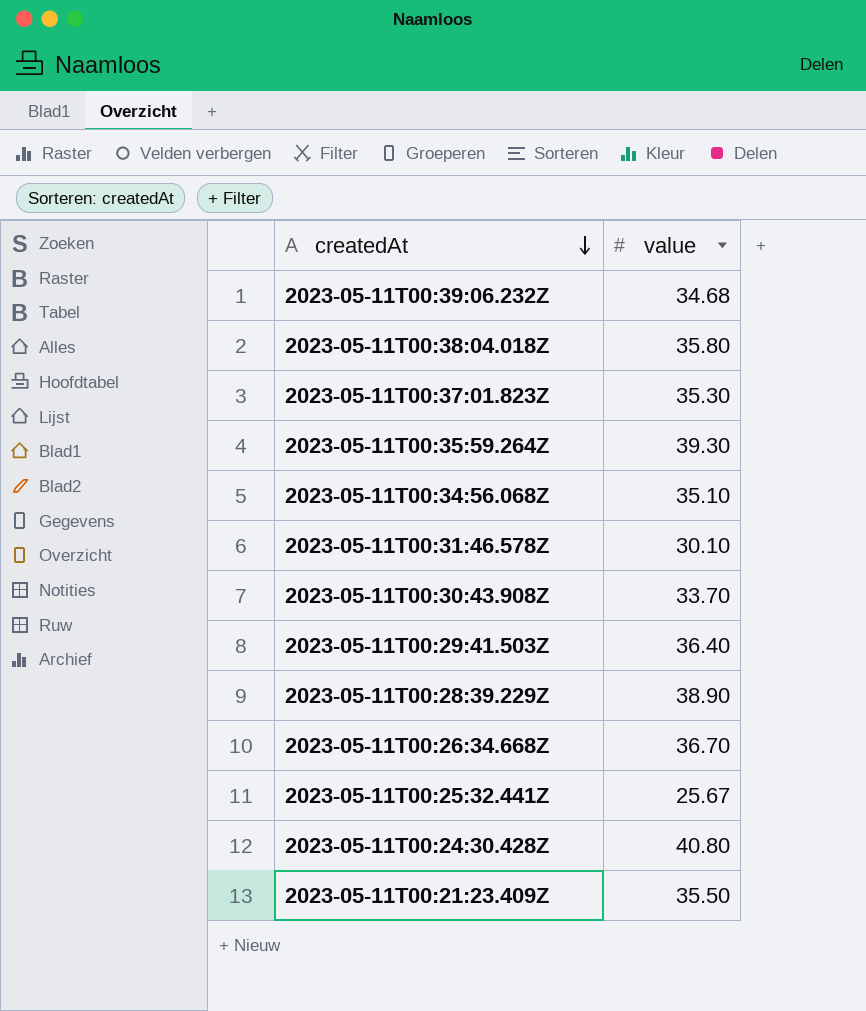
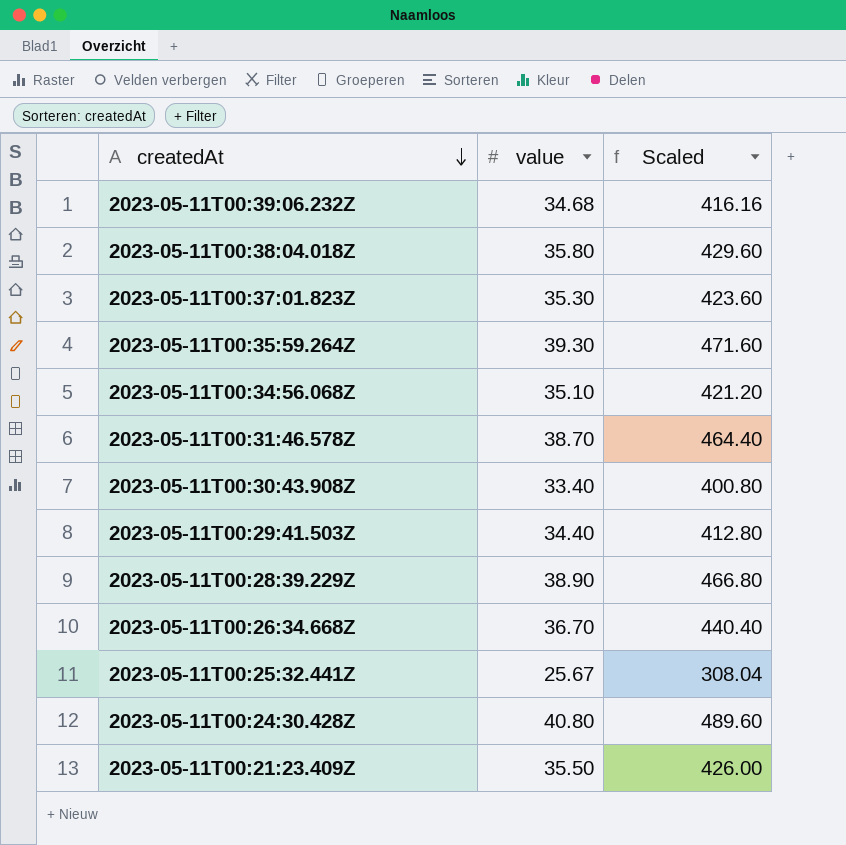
column Scaled | formula: none -> [value] * 12
2023-05-11T00:31:46.578Z | value: 30.10 -> 38.70
2023-05-11T00:30:43.908Z | value: 33.70 -> 33.40
2023-05-11T00:29:41.503Z | value: 36.40 -> 34.40

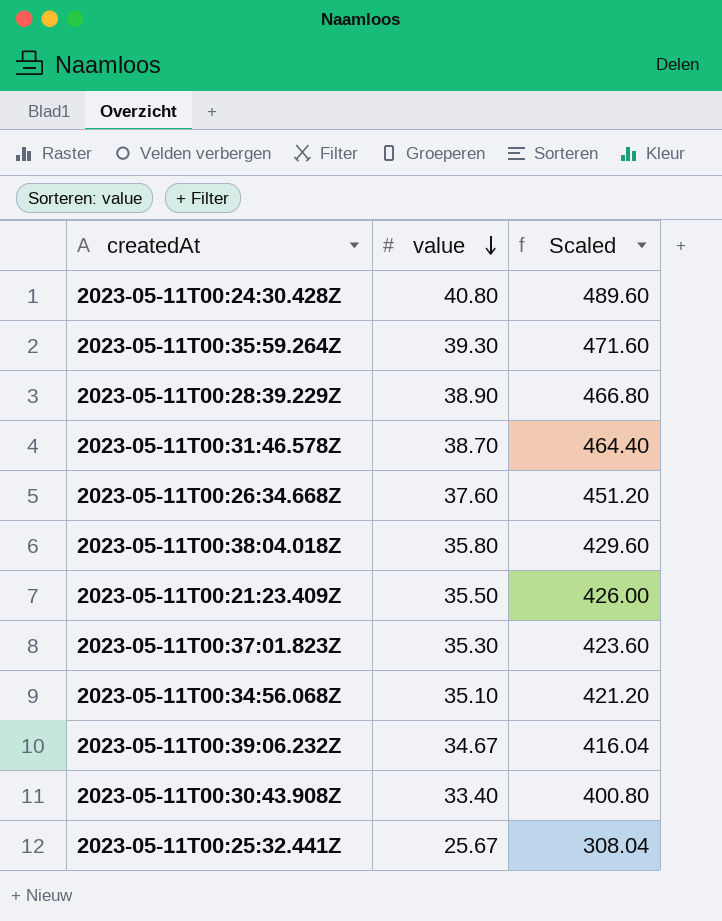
row order: createdAt descending -> value descending
row 2023-05-11T00:29:41.503Z: 34.40 | 412.80 -> none
2023-05-11T00:26:34.668Z | value: 36.70 -> 37.60
2023-05-11T00:26:34.668Z | Scaled: 440.40 -> 451.20
2023-05-11T00:39:06.232Z | value: 34.68 -> 34.67
2023-05-11T00:39:06.232Z | Scaled: 416.16 -> 416.04

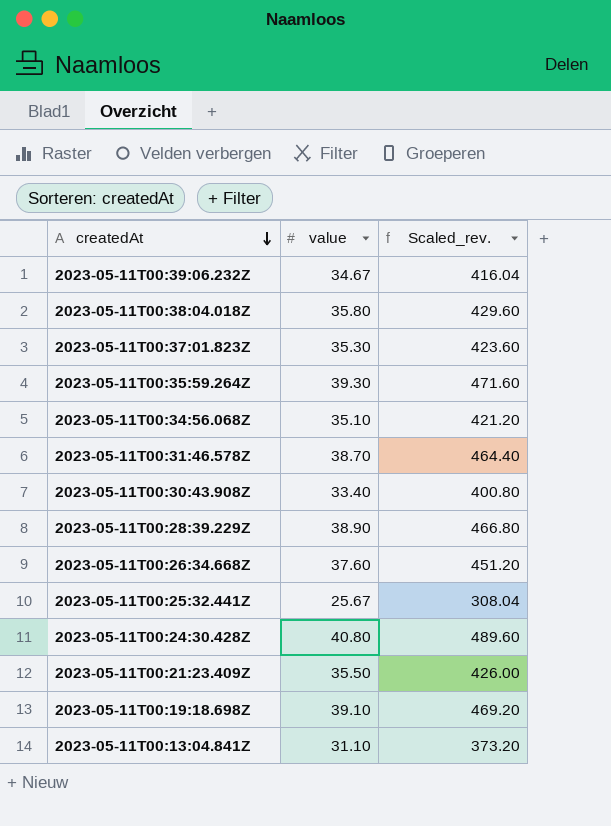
row order: value descending -> createdAt descending
column name: Scaled -> Scaled_rev.
row 2023-05-11T00:19:18.698Z: none -> 39.10 | 469.20
row 2023-05-11T00:13:04.841Z: none -> 31.10 | 373.20

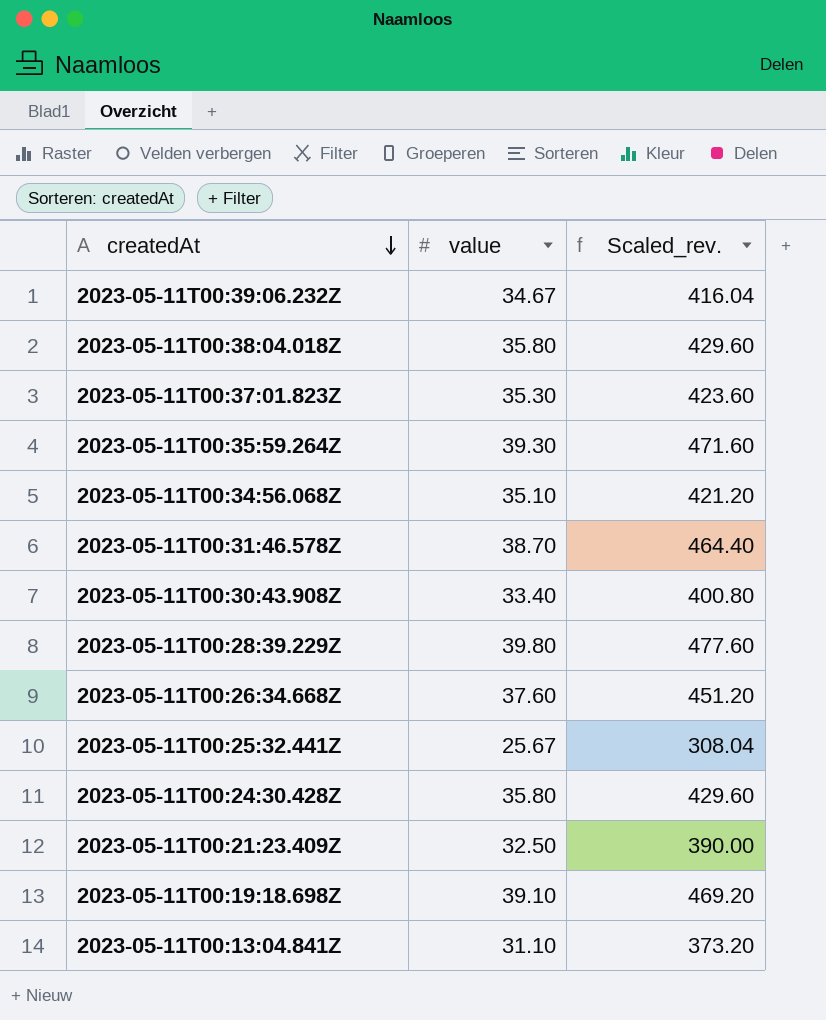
2023-05-11T00:28:39.229Z | value: 38.90 -> 39.80
2023-05-11T00:28:39.229Z | Scaled_rev.: 466.80 -> 477.60
2023-05-11T00:24:30.428Z | value: 40.80 -> 35.80
2023-05-11T00:24:30.428Z | Scaled_rev.: 489.60 -> 429.60
2023-05-11T00:21:23.409Z | value: 35.50 -> 32.50
2023-05-11T00:21:23.409Z | Scaled_rev.: 426.00 -> 390.00

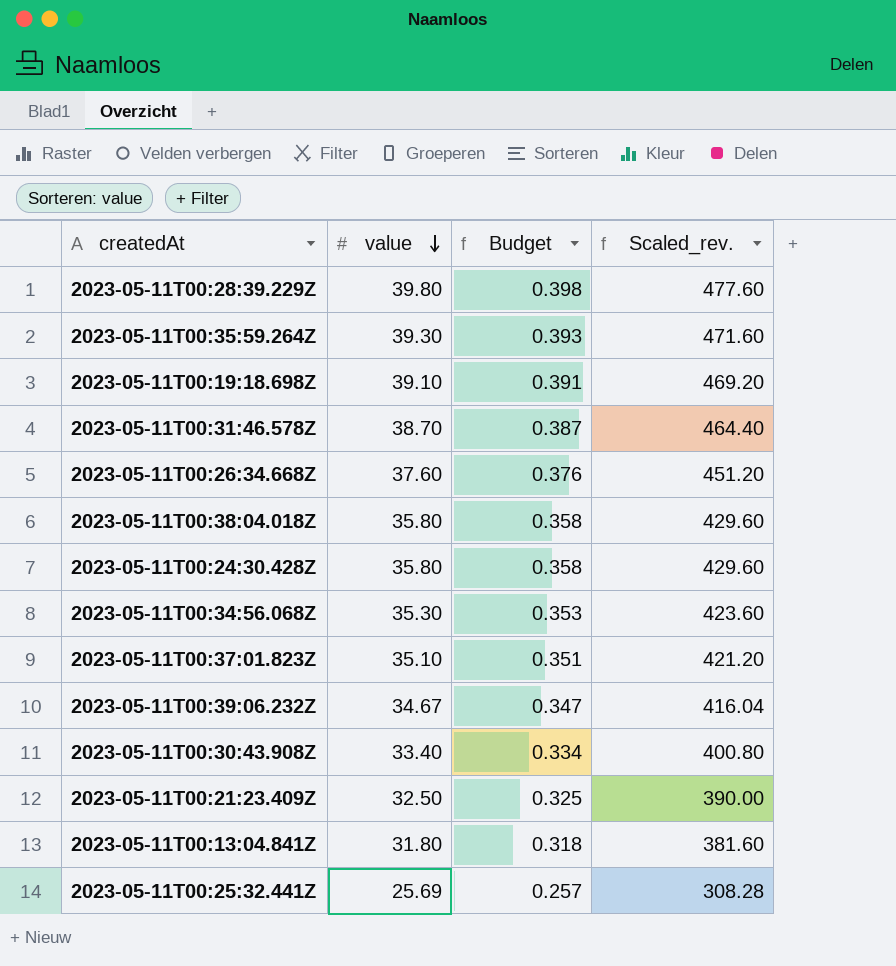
row order: createdAt descending -> value descending
column Budget | formula: none -> [value] * 0.01
2023-05-11T00:34:56.068Z | value: 35.10 -> 35.30
2023-05-11T00:34:56.068Z | Scaled_rev.: 421.20 -> 423.60
2023-05-11T00:37:01.823Z | value: 35.30 -> 35.10
2023-05-11T00:37:01.823Z | Scaled_rev.: 423.60 -> 421.20
2023-05-11T00:13:04.841Z | value: 31.10 -> 31.80
2023-05-11T00:13:04.841Z | Scaled_rev.: 373.20 -> 381.60
2023-05-11T00:25:32.441Z | value: 25.67 -> 25.69
2023-05-11T00:25:32.441Z | Scaled_rev.: 308.04 -> 308.28

